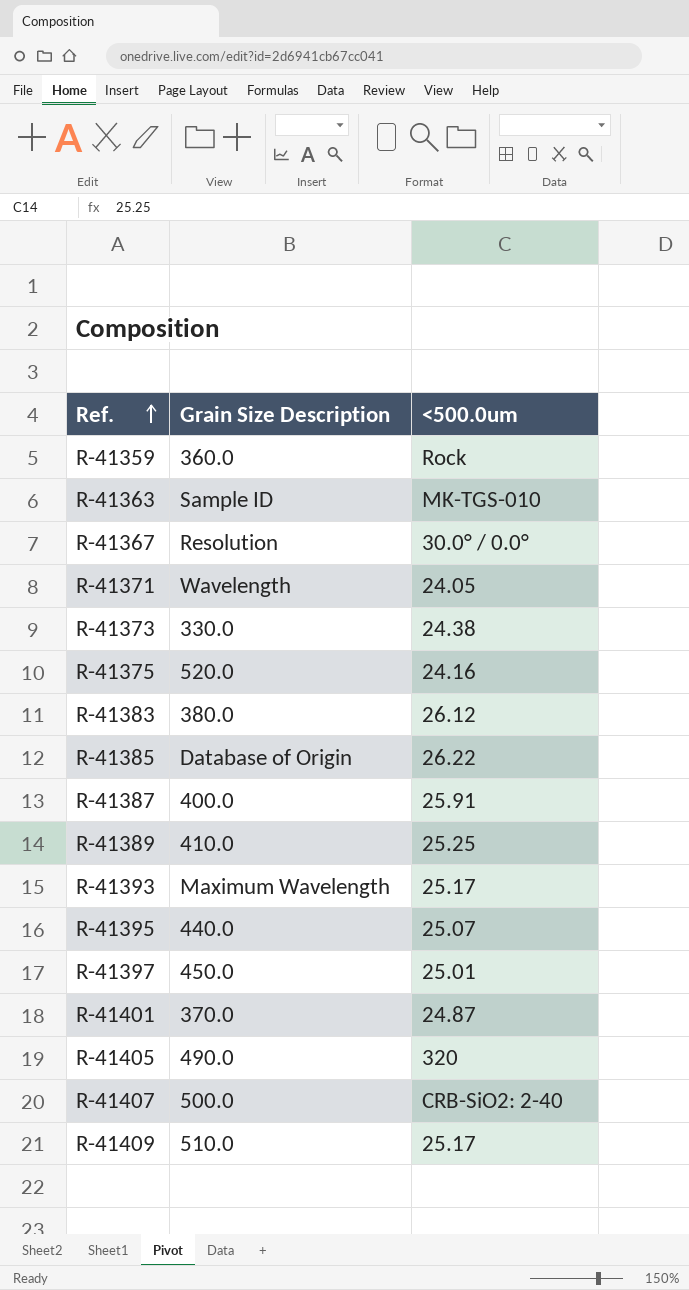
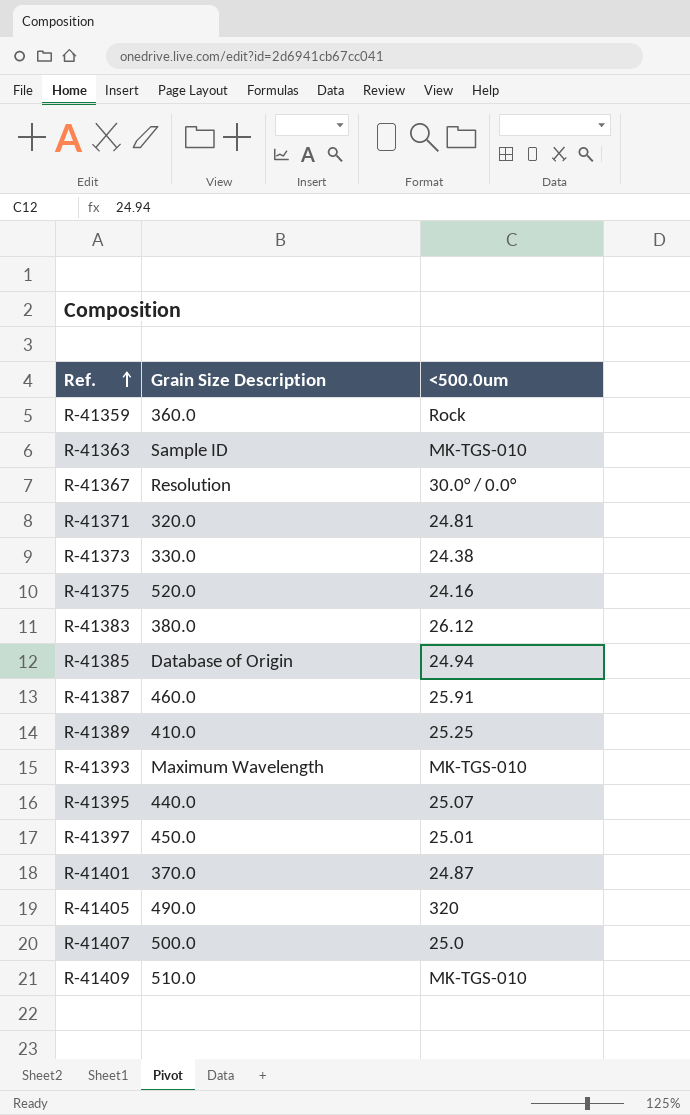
R-41371 | Grain Size Description: Wavelength -> 320.0
R-41371 | <500.0um: 24.05 -> 24.81
R-41385 | <500.0um: 26.22 -> 24.94
R-41387 | Grain Size Description: 400.0 -> 460.0
R-41393 | <500.0um: 25.17 -> MK-TGS-010
R-41407 | <500.0um: CRB-SiO2: 2-40 -> 25.0
R-41409 | <500.0um: 25.17 -> MK-TGS-010

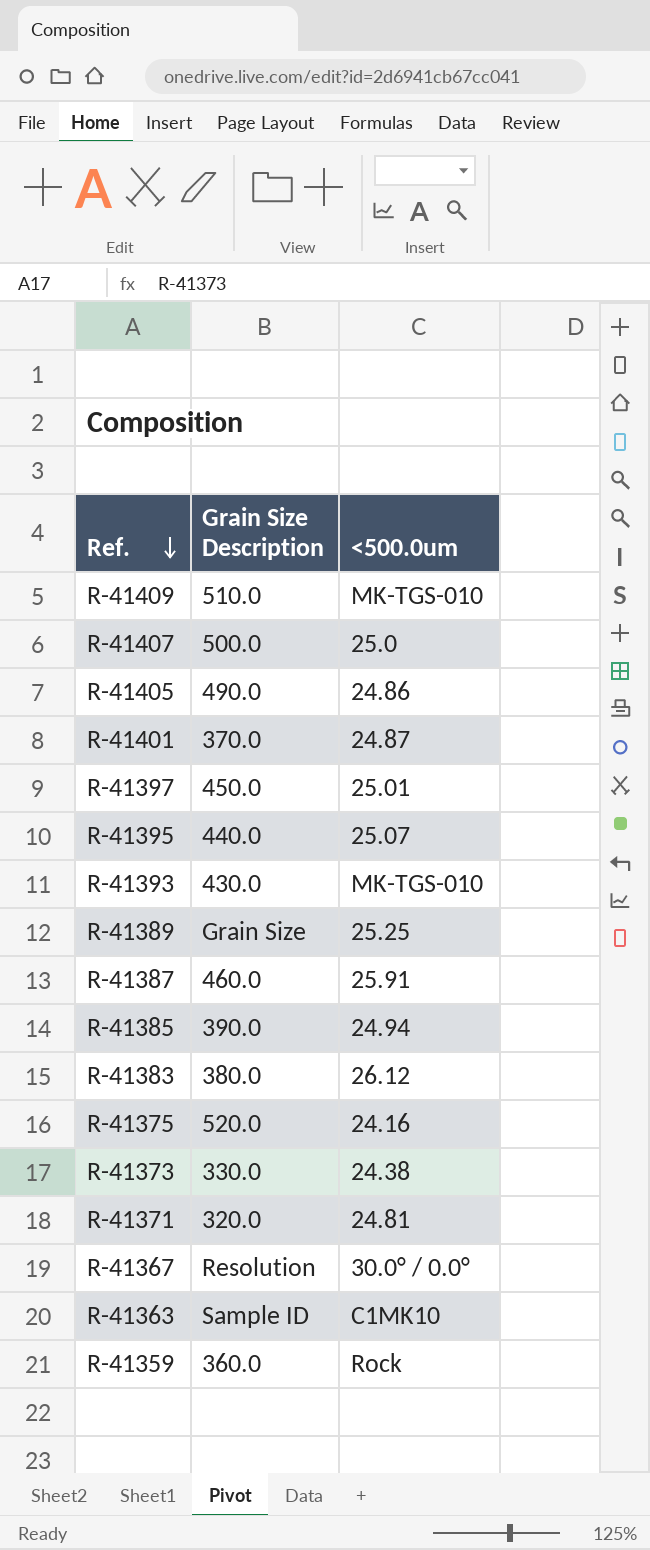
row order: Ref. ascending -> Ref. descending
R-41405 | <500.0um: 320 -> 24.86
R-41393 | Grain Size Description: Maximum Wavelength -> 430.0
R-41389 | Grain Size Description: 410.0 -> Grain Size
R-41385 | Grain Size Description: Database of Origin -> 390.0
R-41363 | <500.0um: MK-TGS-010 -> C1MK10

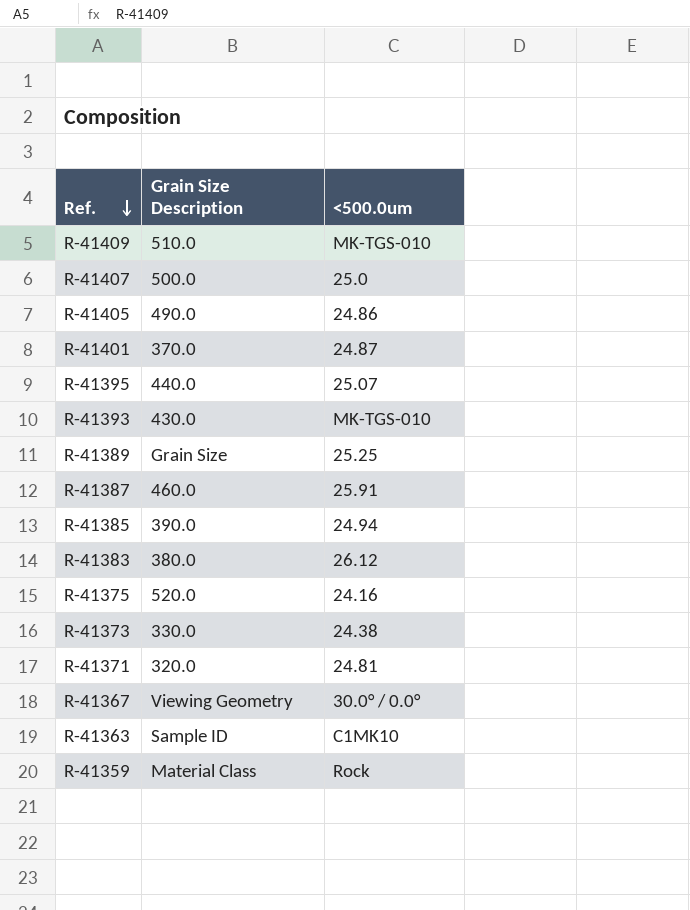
row R-41397: 450.0 | 25.01 -> none
R-41367 | Grain Size Description: Resolution -> Viewing Geometry
R-41359 | Grain Size Description: 360.0 -> Material Class

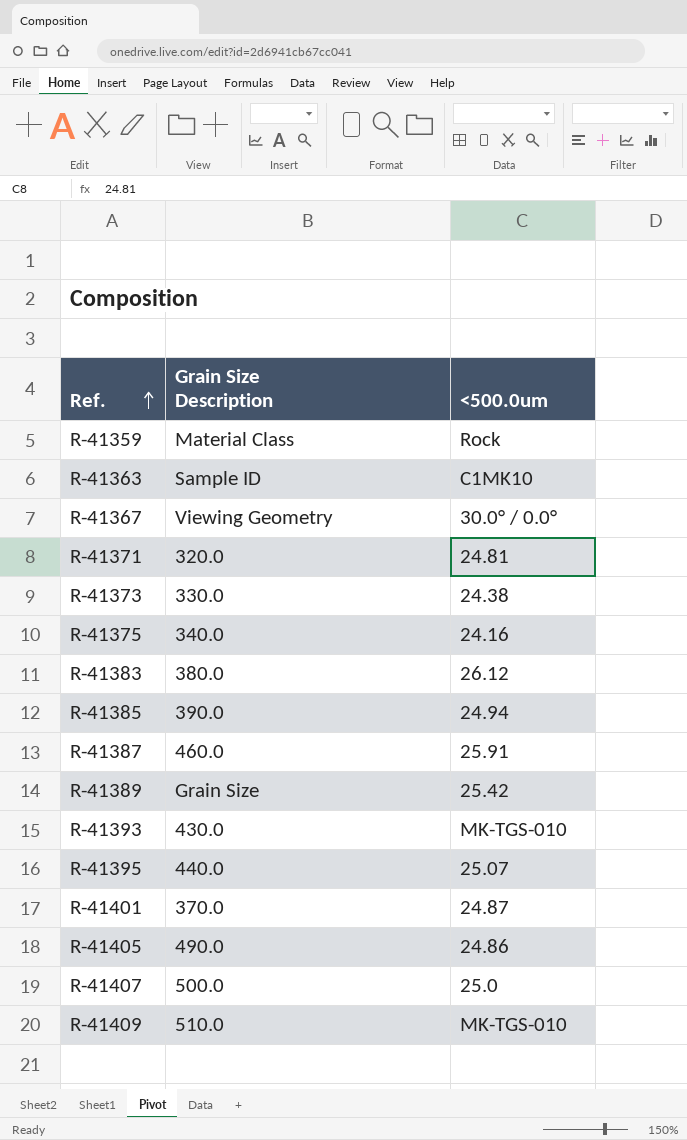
row order: Ref. descending -> Ref. ascending
R-41375 | Grain Size Description: 520.0 -> 340.0
R-41389 | <500.0um: 25.25 -> 25.42

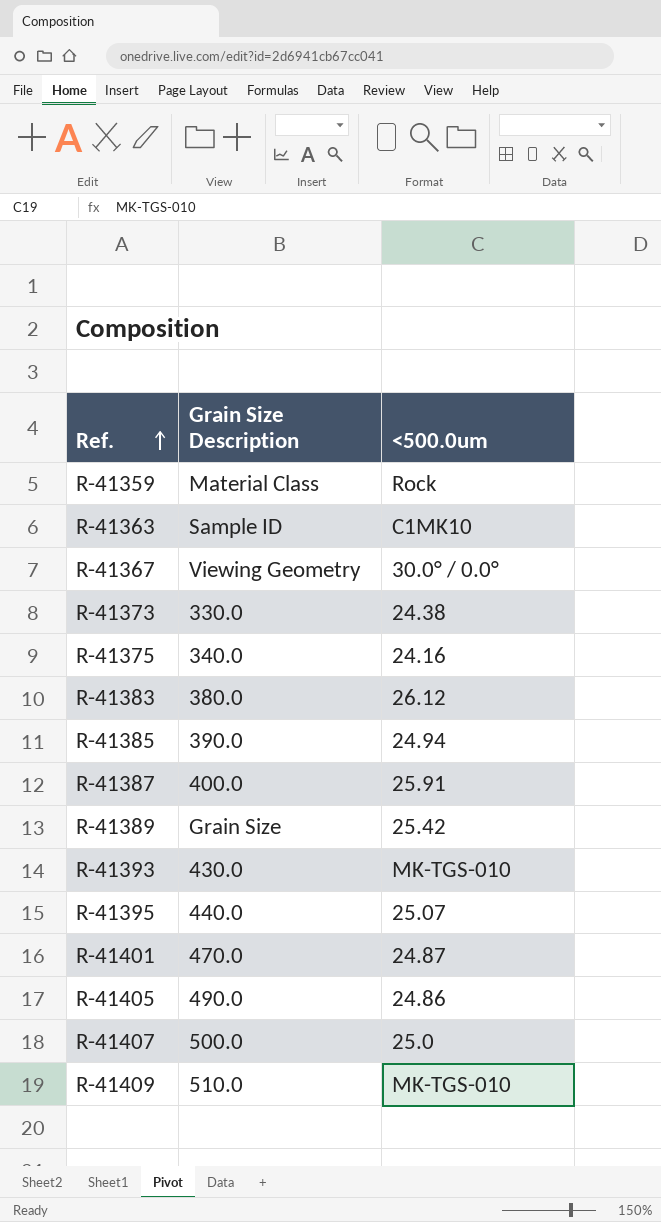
row R-41371: 320.0 | 24.81 -> none
R-41387 | Grain Size Description: 460.0 -> 400.0
R-41401 | Grain Size Description: 370.0 -> 470.0

